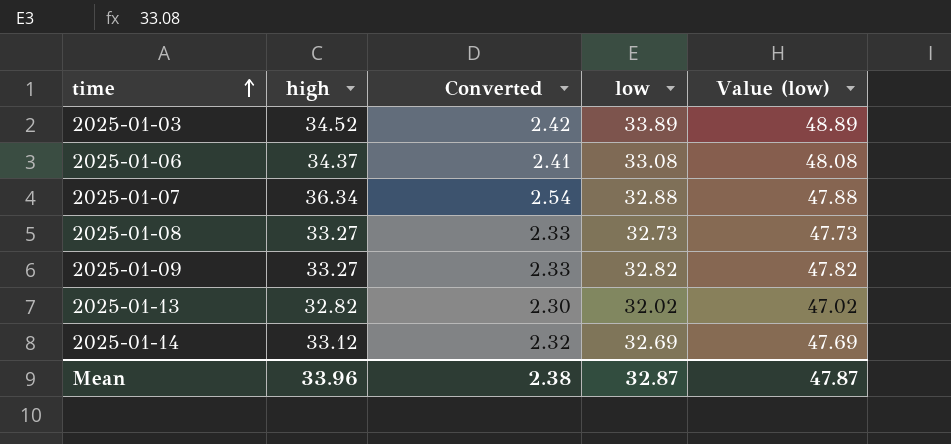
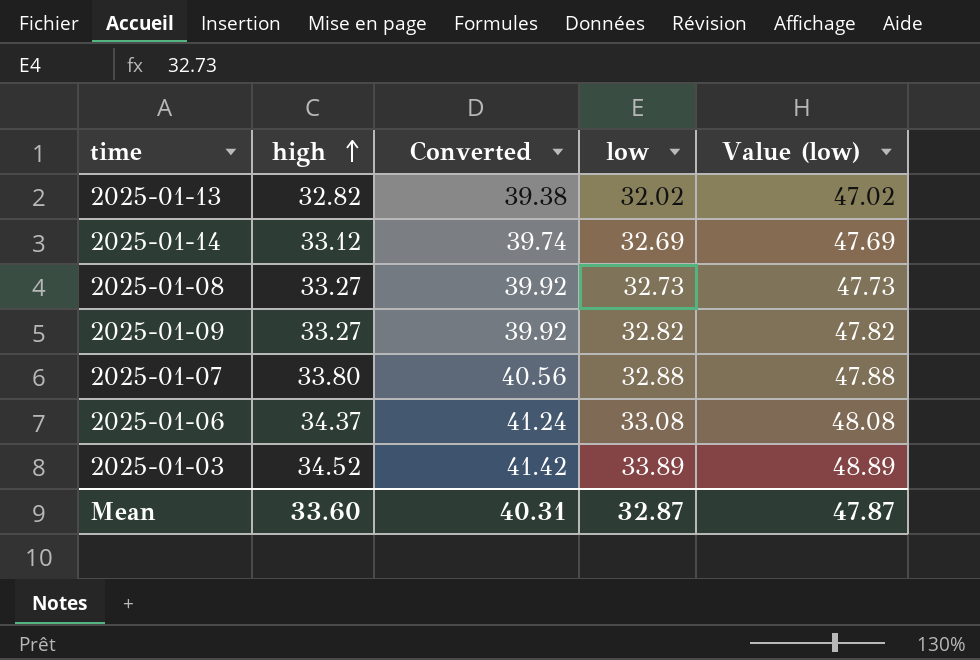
row order: time ascending -> high ascending
column Converted | formula: [high] * 0.07 -> [high] * 1.2
2025-01-07 | high: 36.34 -> 33.80
Mean | high: 33.96 -> 33.60
Mean | Converted: 2.38 -> 40.31

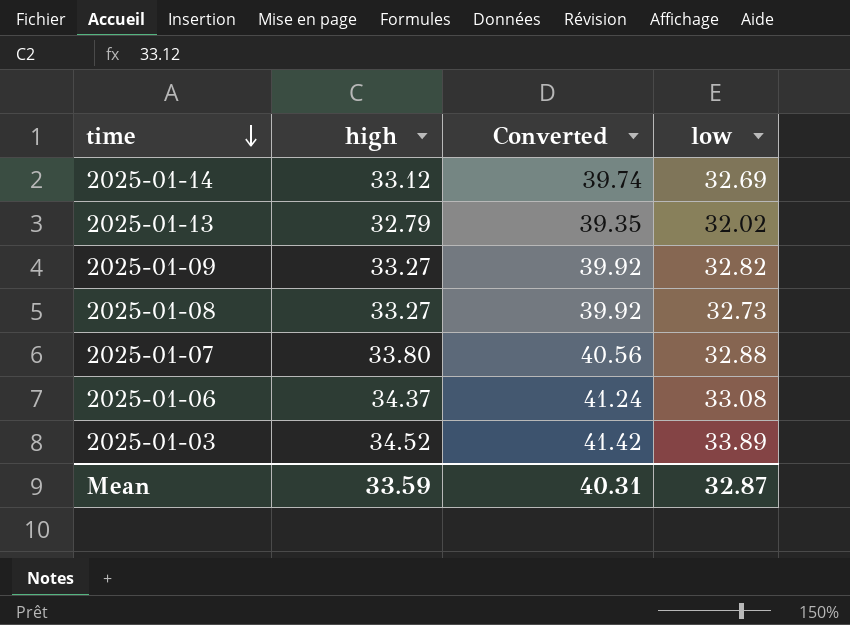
row order: high ascending -> time descending
column Value (low) | formula: [low] + 15 -> none
2025-01-13 | high: 32.82 -> 32.79
2025-01-13 | Converted: 39.38 -> 39.35
Mean | high: 33.60 -> 33.59

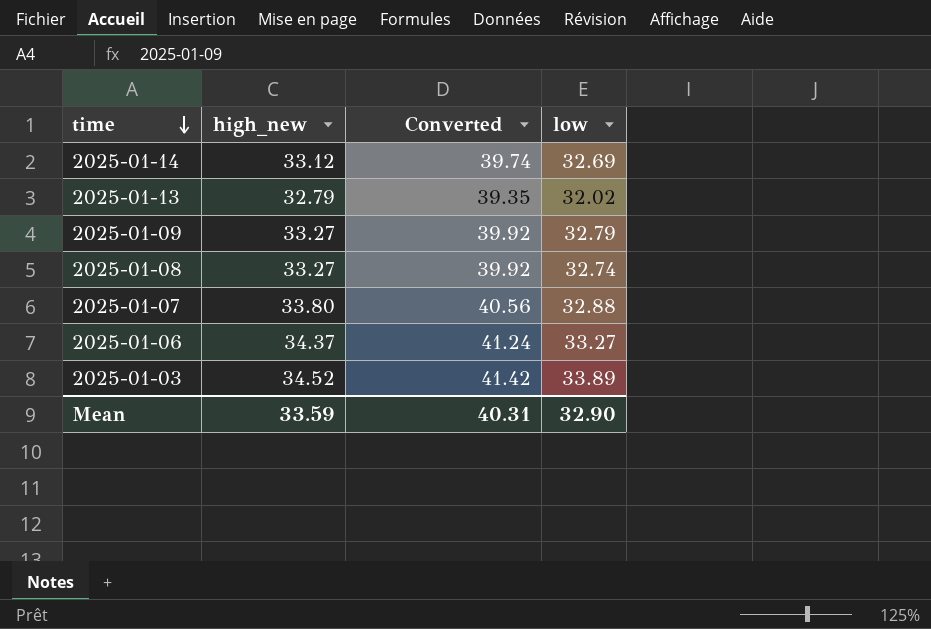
column name: high -> high_new
2025-01-09 | low: 32.82 -> 32.79
2025-01-08 | low: 32.73 -> 32.74
2025-01-06 | low: 33.08 -> 33.27
Mean | low: 32.87 -> 32.90

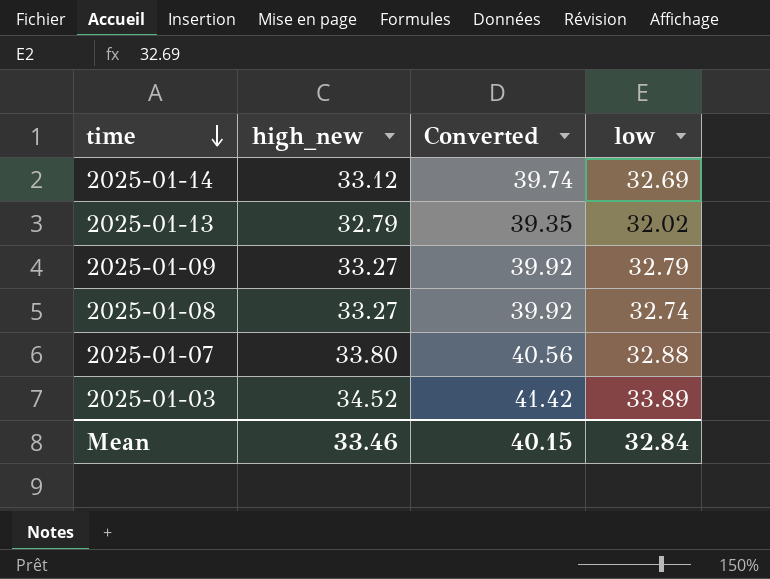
row 2025-01-06: 34.37 | 41.24 | 33.27 -> none
Mean | high_new: 33.59 -> 33.46
Mean | Converted: 40.31 -> 40.15
Mean | low: 32.90 -> 32.84

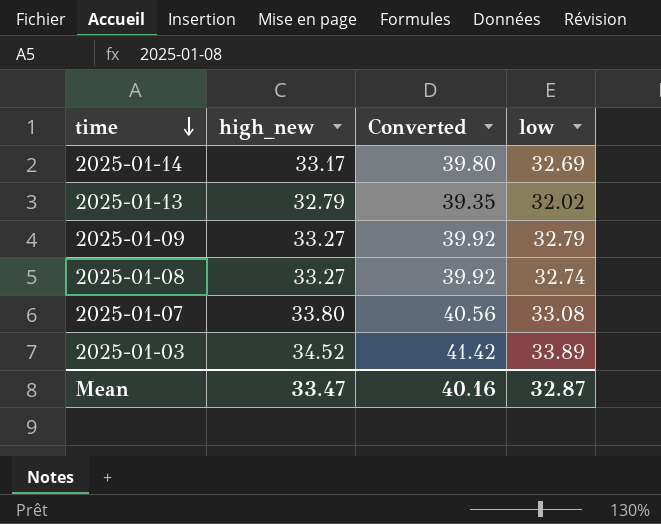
2025-01-14 | high_new: 33.12 -> 33.17
2025-01-14 | Converted: 39.74 -> 39.80
2025-01-07 | low: 32.88 -> 33.08
Mean | high_new: 33.46 -> 33.47
Mean | Converted: 40.15 -> 40.16
Mean | low: 32.84 -> 32.87

